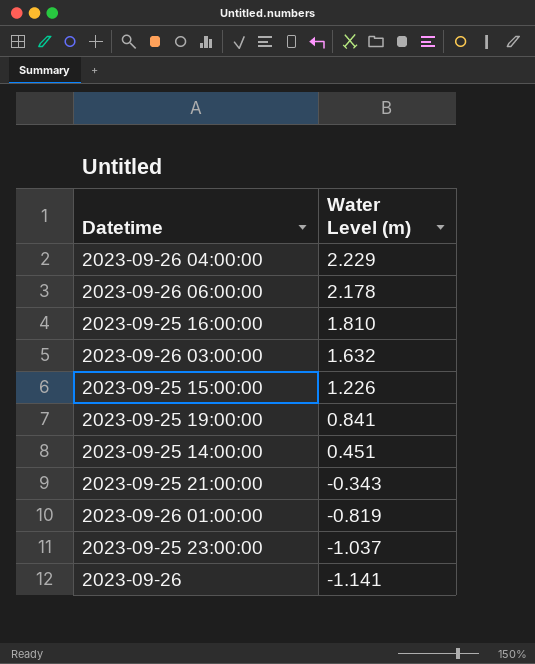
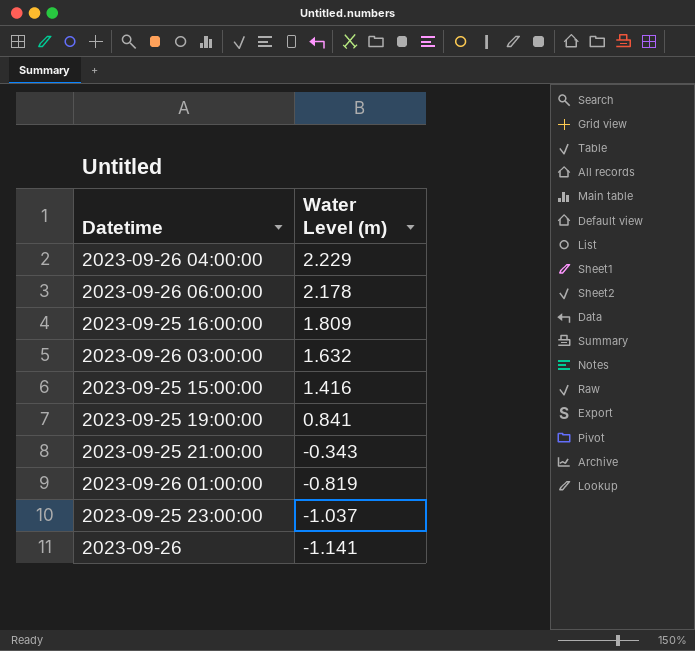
row 2023-09-25 14:00:00: 0.451 -> none
2023-09-25 16:00:00 | Water Level (m): 1.810 -> 1.809
2023-09-25 15:00:00 | Water Level (m): 1.226 -> 1.416

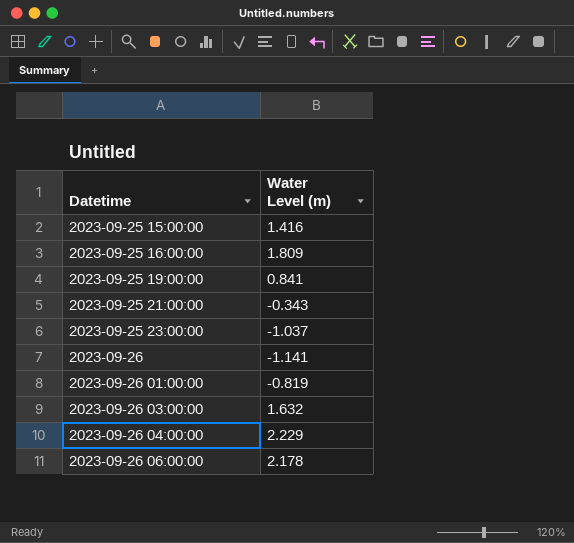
row order: Water Level (m) descending -> Datetime ascending

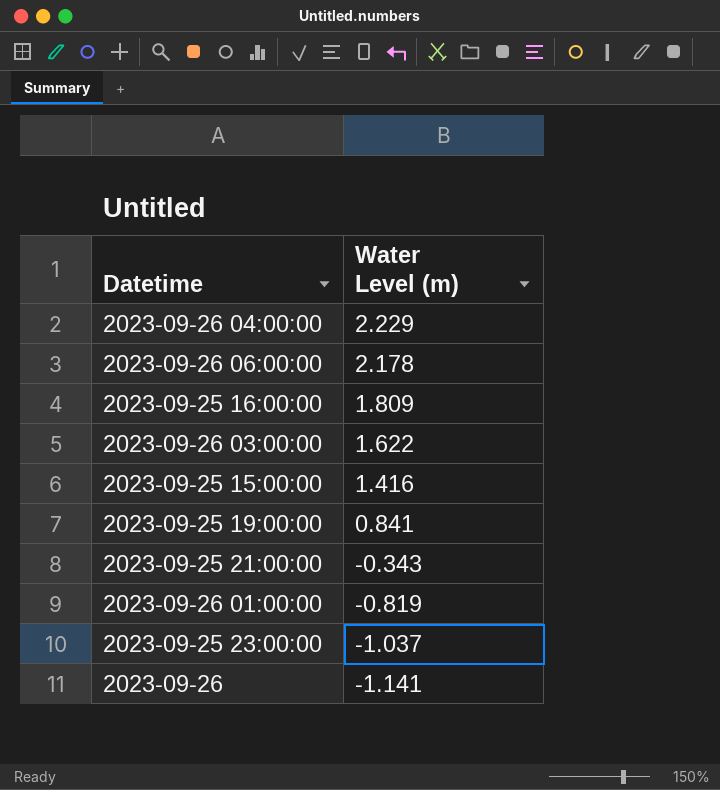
row order: Datetime ascending -> Water Level (m) descending
2023-09-26 03:00:00 | Water Level (m): 1.632 -> 1.622

